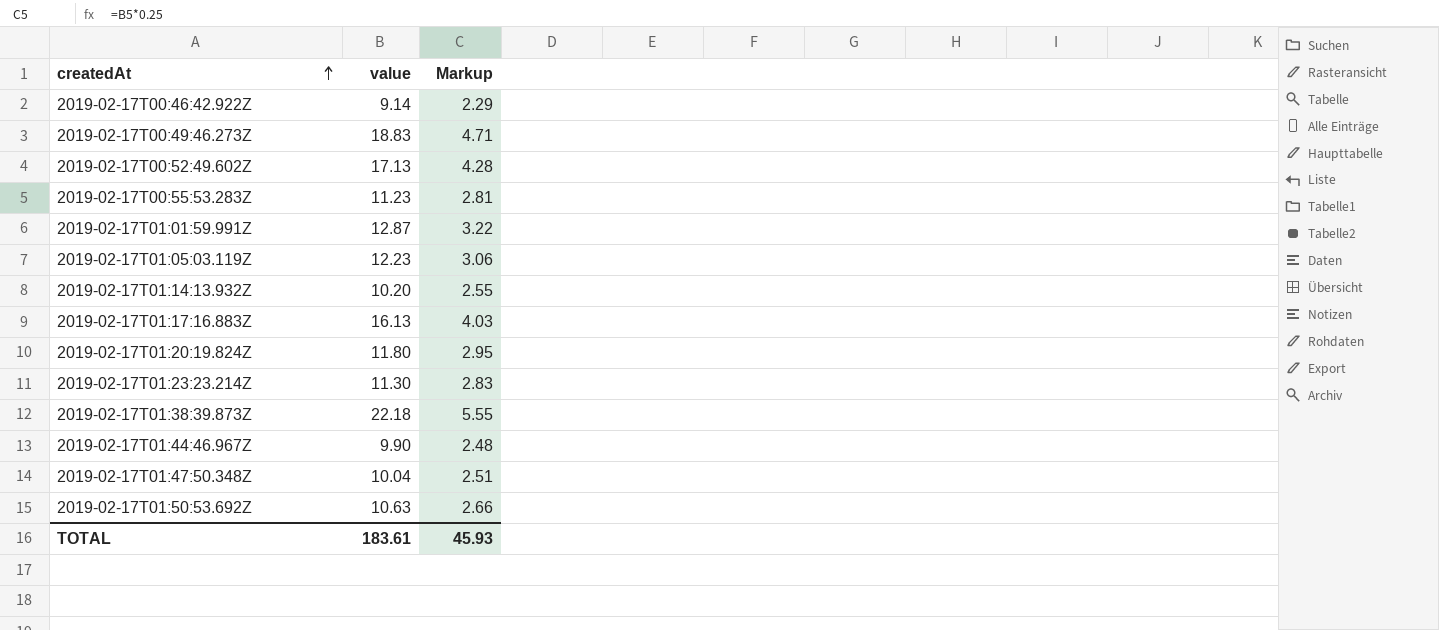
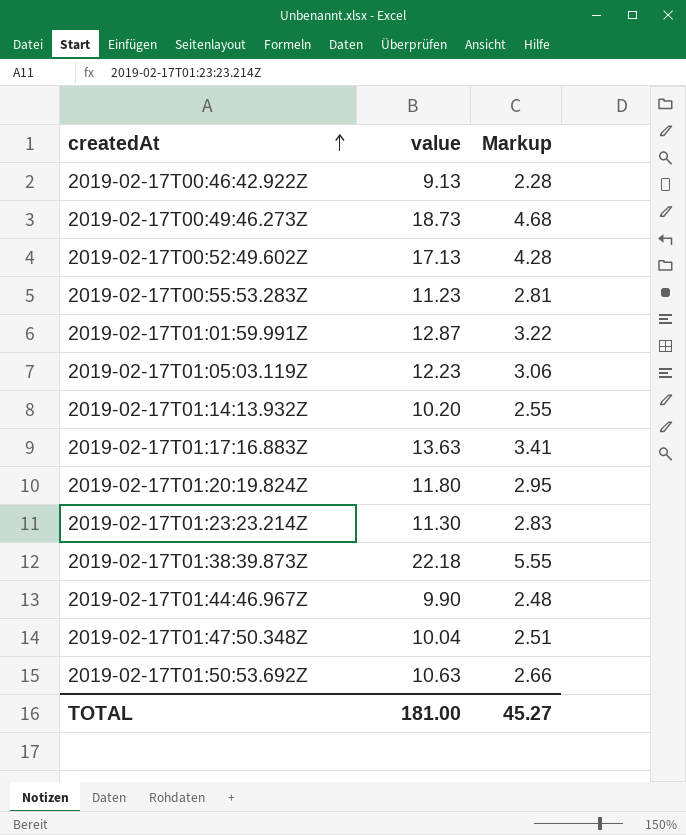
2019-02-17T00:46:42.922Z | value: 9.14 -> 9.13
2019-02-17T00:46:42.922Z | Markup: 2.29 -> 2.28
2019-02-17T00:49:46.273Z | value: 18.83 -> 18.73
2019-02-17T00:49:46.273Z | Markup: 4.71 -> 4.68
2019-02-17T01:17:16.883Z | value: 16.13 -> 13.63
2019-02-17T01:17:16.883Z | Markup: 4.03 -> 3.41
TOTAL | value: 183.61 -> 181.00
TOTAL | Markup: 45.93 -> 45.27

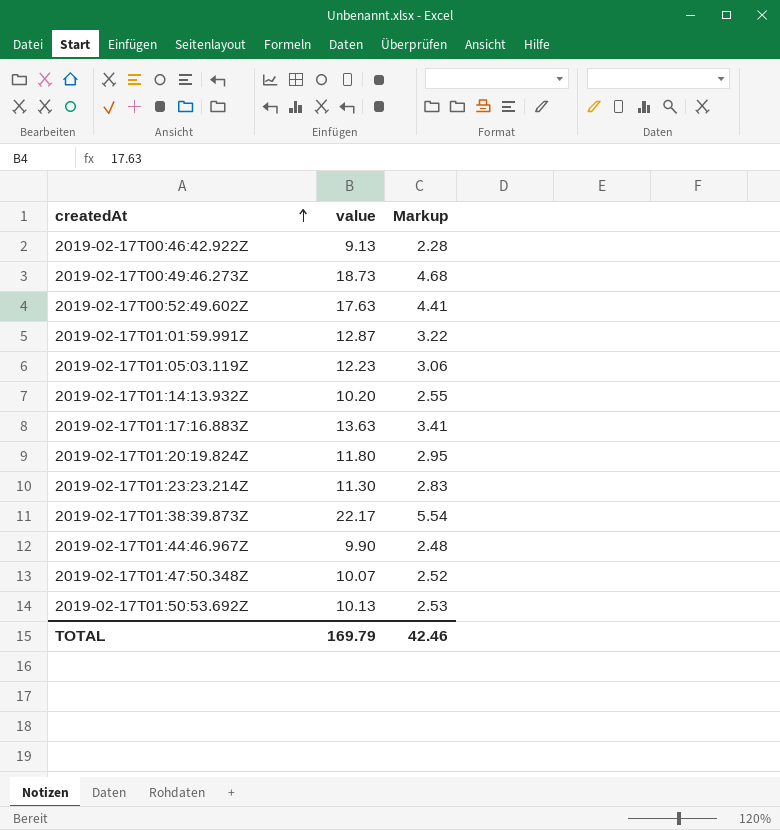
row 2019-02-17T00:55:53.283Z: 11.23 | 2.81 -> none
2019-02-17T00:52:49.602Z | value: 17.13 -> 17.63
2019-02-17T00:52:49.602Z | Markup: 4.28 -> 4.41
2019-02-17T01:38:39.873Z | value: 22.18 -> 22.17
2019-02-17T01:38:39.873Z | Markup: 5.55 -> 5.54
2019-02-17T01:47:50.348Z | value: 10.04 -> 10.07
2019-02-17T01:47:50.348Z | Markup: 2.51 -> 2.52
2019-02-17T01:50:53.692Z | value: 10.63 -> 10.13
2019-02-17T01:50:53.692Z | Markup: 2.66 -> 2.53
TOTAL | value: 181.00 -> 169.79
TOTAL | Markup: 45.27 -> 42.46

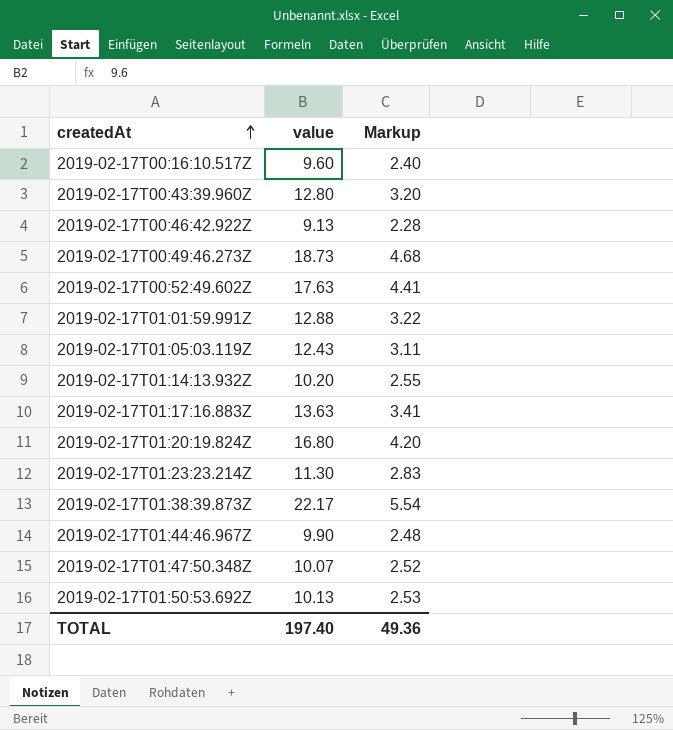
row 2019-02-17T00:16:10.517Z: none -> 9.60 | 2.40
row 2019-02-17T00:43:39.960Z: none -> 12.80 | 3.20
2019-02-17T01:01:59.991Z | value: 12.87 -> 12.88
2019-02-17T01:05:03.119Z | value: 12.23 -> 12.43
2019-02-17T01:05:03.119Z | Markup: 3.06 -> 3.11
2019-02-17T01:20:19.824Z | value: 11.80 -> 16.80
2019-02-17T01:20:19.824Z | Markup: 2.95 -> 4.20
TOTAL | value: 169.79 -> 197.40
TOTAL | Markup: 42.46 -> 49.36

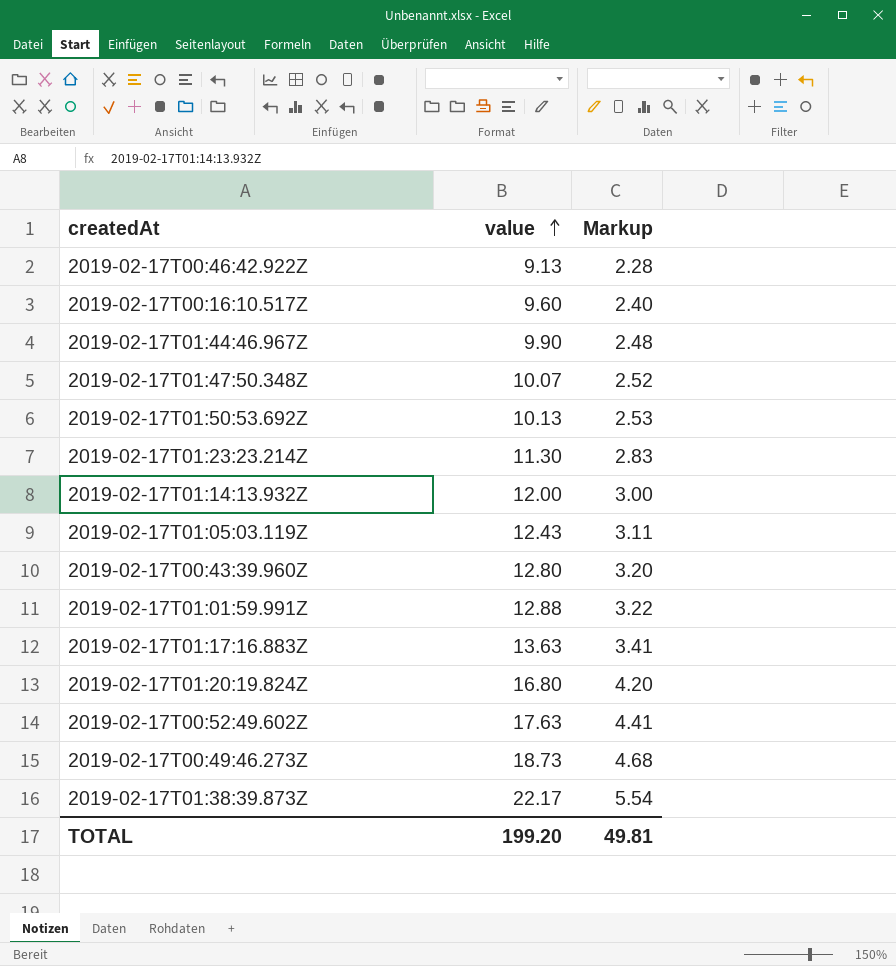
row order: createdAt ascending -> value ascending
2019-02-17T01:14:13.932Z | value: 10.20 -> 12.00
2019-02-17T01:14:13.932Z | Markup: 2.55 -> 3.00
TOTAL | value: 197.40 -> 199.20
TOTAL | Markup: 49.36 -> 49.81

